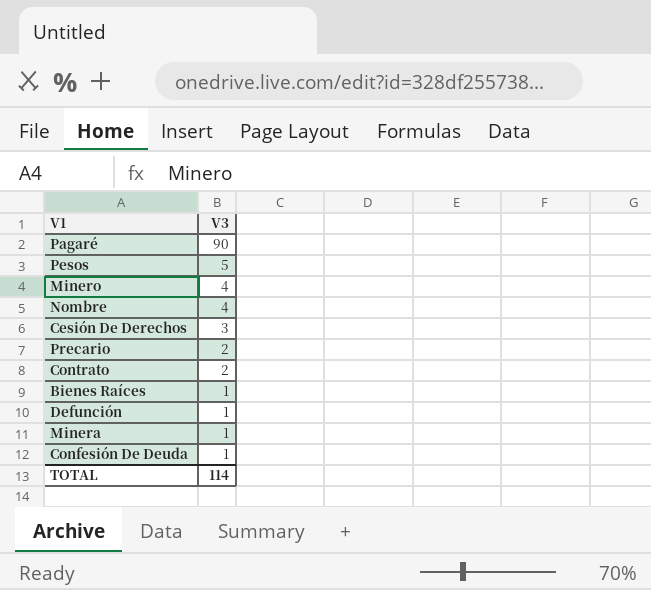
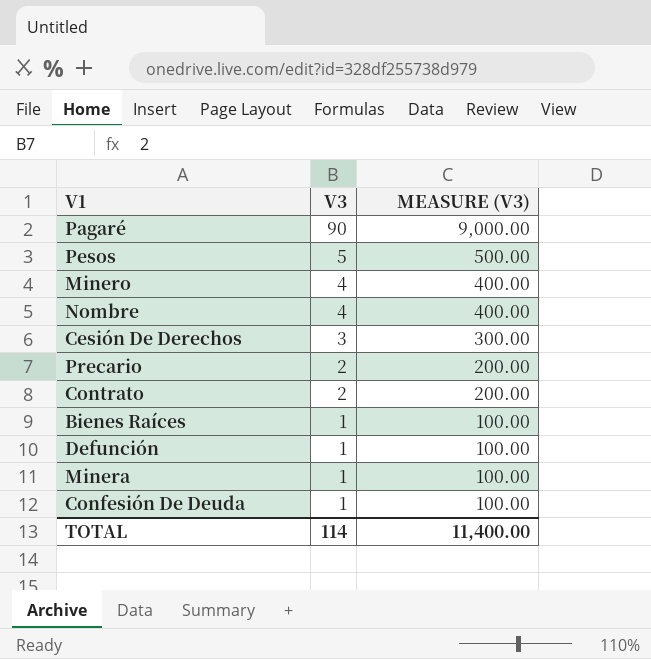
column MEASURE (V3) | formula: none -> [V3] * 100

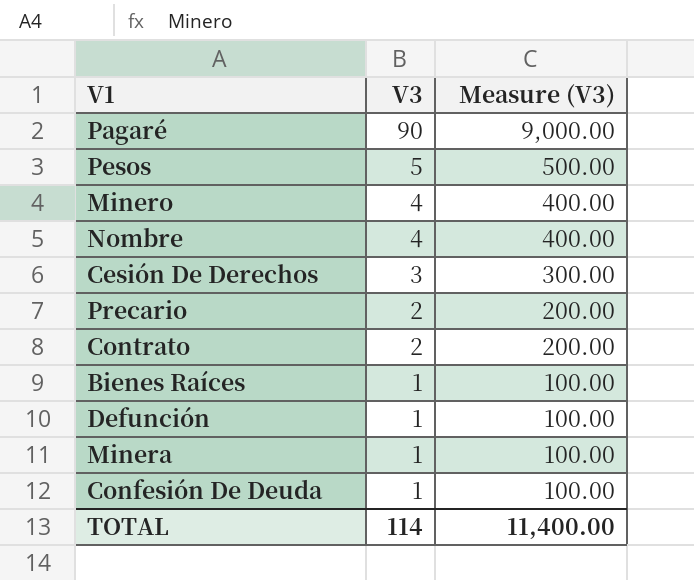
column name: MEASURE (V3) -> Measure (V3)

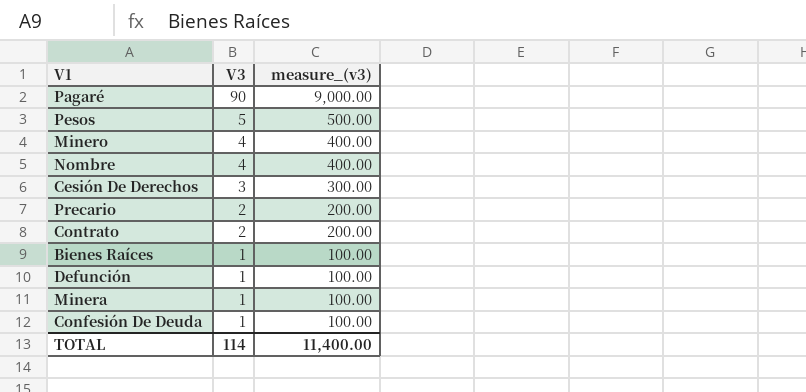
column name: Measure (V3) -> measure_(v3)

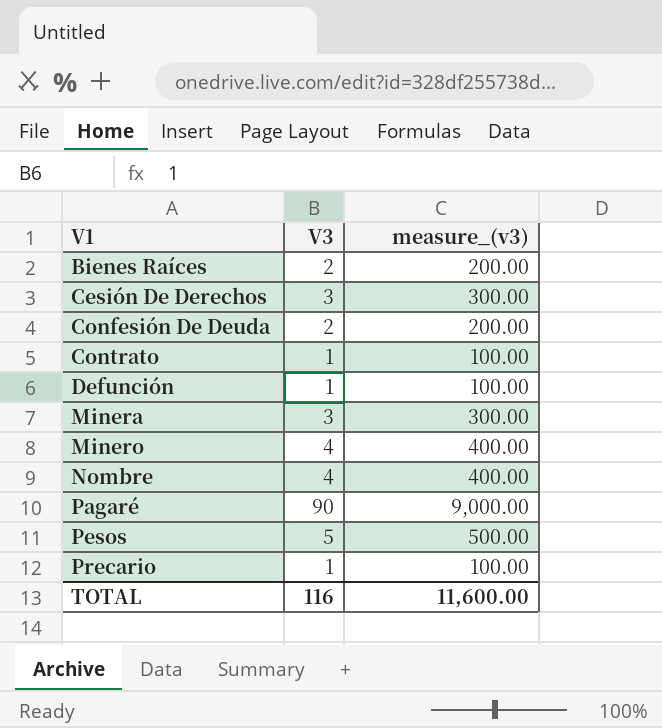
row order: V3 descending -> V1 ascending
Bienes Raíces | V3: 1 -> 2
Bienes Raíces | measure_(v3): 100.00 -> 200.00
Confesión De Deuda | V3: 1 -> 2
Confesión De Deuda | measure_(v3): 100.00 -> 200.00
Contrato | V3: 2 -> 1
Contrato | measure_(v3): 200.00 -> 100.00
Minera | V3: 1 -> 3
Minera | measure_(v3): 100.00 -> 300.00
Precario | V3: 2 -> 1
Precario | measure_(v3): 200.00 -> 100.00
TOTAL | V3: 114 -> 116
TOTAL | measure_(v3): 11,400.00 -> 11,600.00

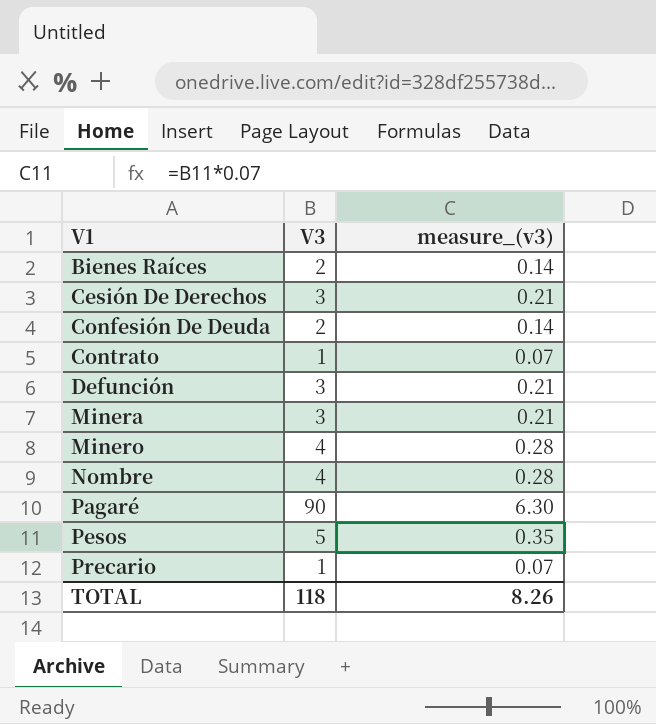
column measure_(v3) | formula: [V3] * 100 -> [V3] * 0.07
Defunción | V3: 1 -> 3
TOTAL | V3: 116 -> 118
TOTAL | measure_(v3): 11,600.00 -> 8.26

